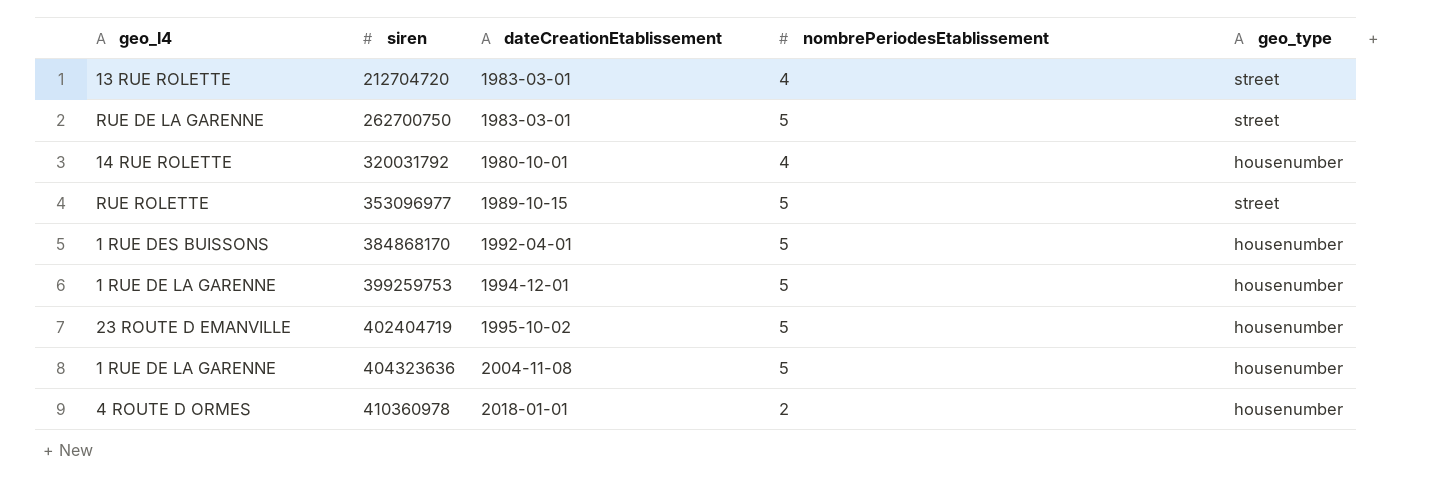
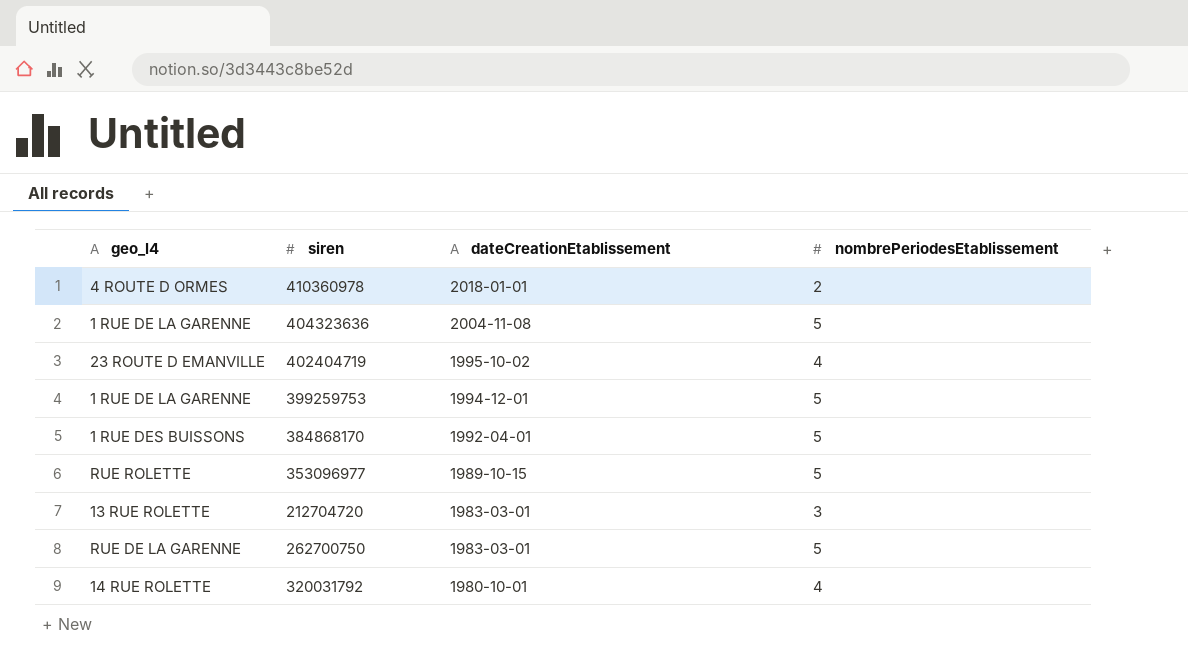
row order: siren ascending -> dateCreationEtablissement descending
column geo_type | position: 5 -> none
402404719 | nombrePeriodesEtablissement: 5 -> 4
212704720 | nombrePeriodesEtablissement: 4 -> 3

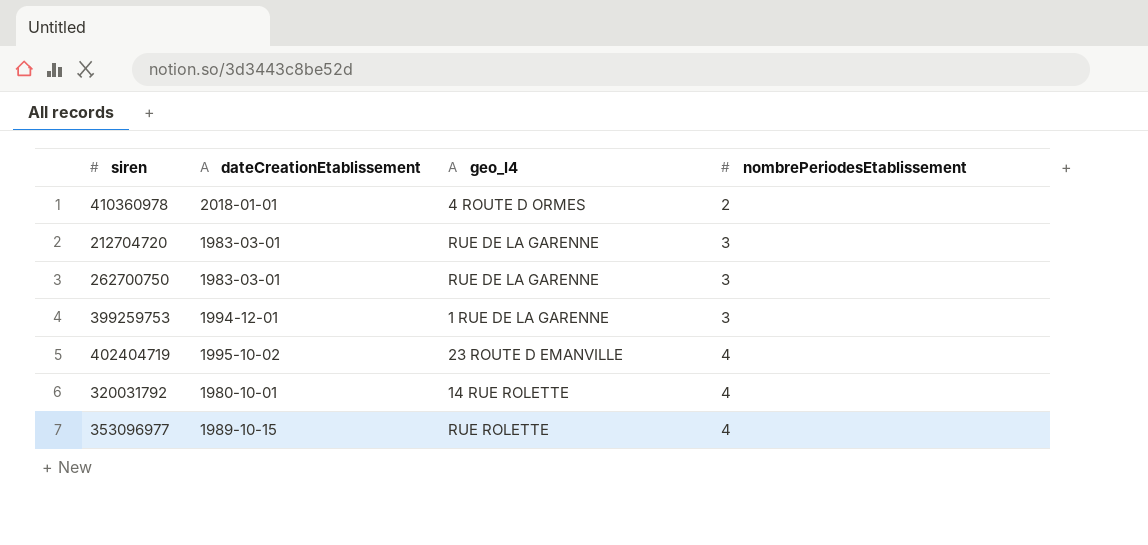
row order: dateCreationEtablissement descending -> nombrePeriodesEtablissement ascending
column geo_l4 | position: 1 -> 3
row 404323636: 1 RUE DE LA GARENNE | 2004-11-08 | 5 -> none
row 384868170: 1 RUE DES BUISSONS | 1992-04-01 | 5 -> none
212704720 | geo_l4: 13 RUE ROLETTE -> RUE DE LA GARENNE
262700750 | nombrePeriodesEtablissement: 5 -> 3
399259753 | nombrePeriodesEtablissement: 5 -> 3
353096977 | nombrePeriodesEtablissement: 5 -> 4

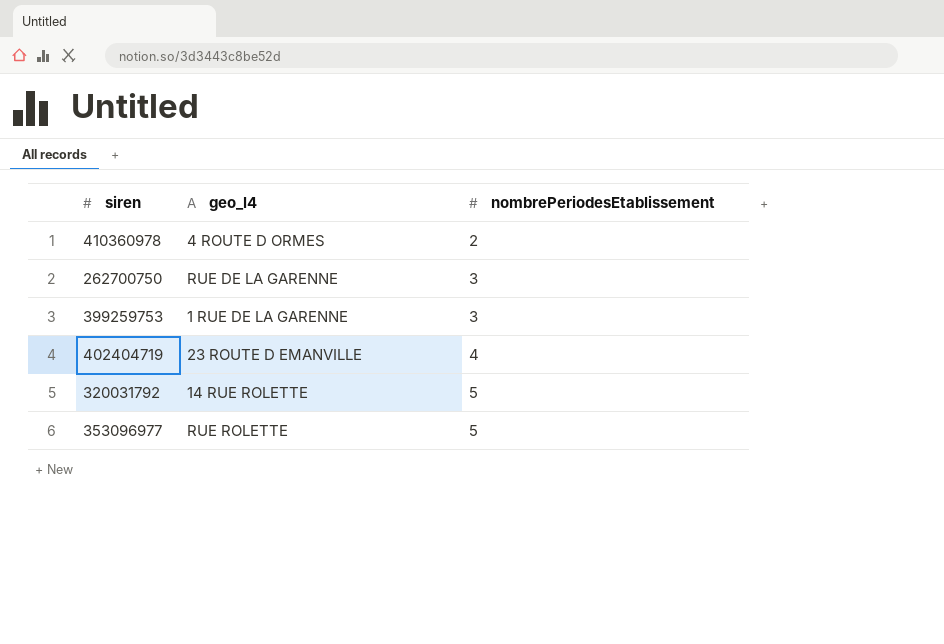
column dateCreationEtablissement | position: 2 -> none
row 212704720: 1983-03-01 | RUE DE LA GARENNE | 3 -> none
320031792 | nombrePeriodesEtablissement: 4 -> 5
353096977 | nombrePeriodesEtablissement: 4 -> 5

